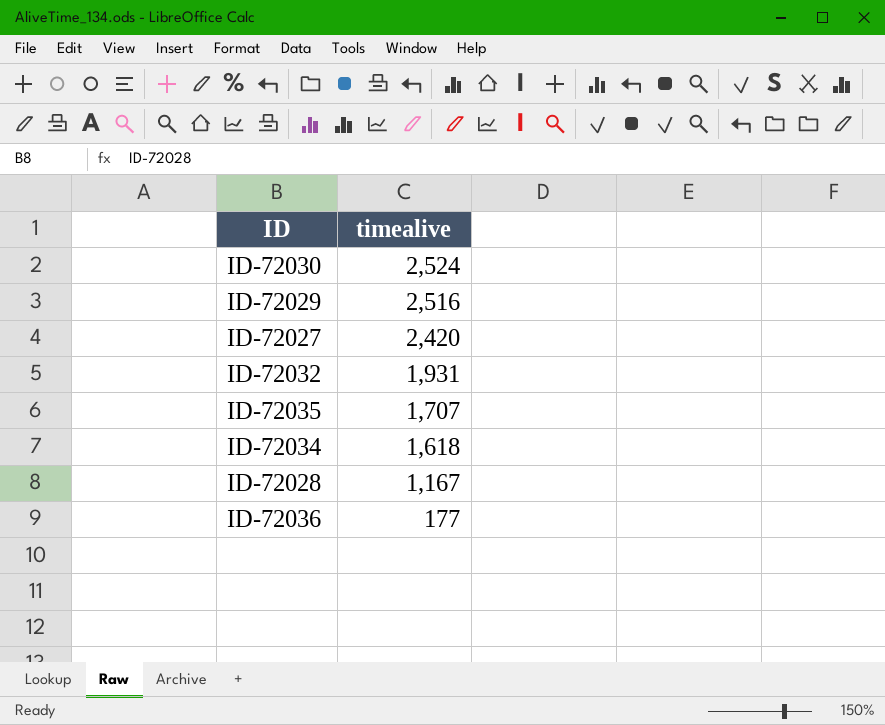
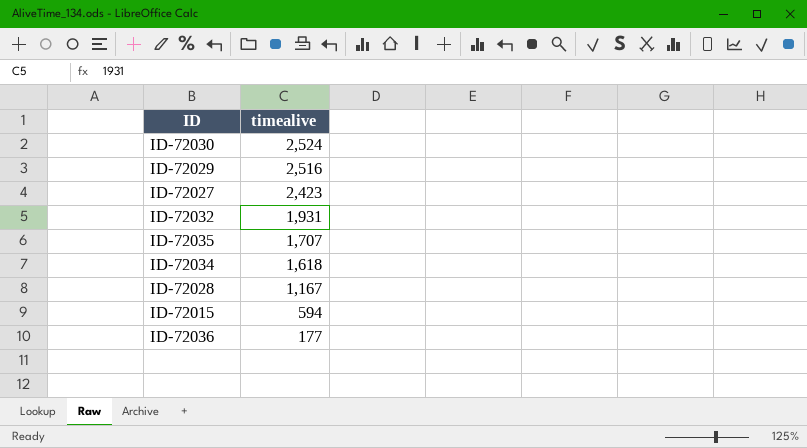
ID-72027 | timealive: 2,420 -> 2,423
row ID-72015: none -> 594

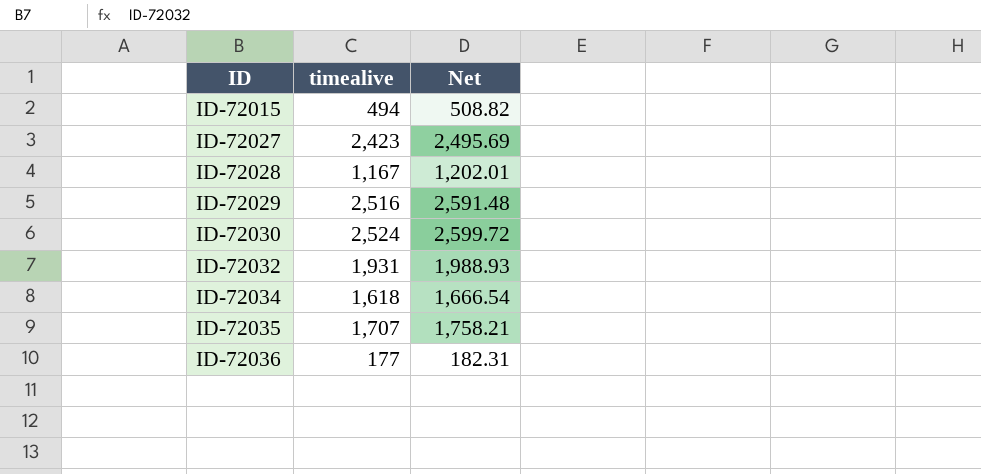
row order: timealive descending -> ID ascending
column Net | formula: none -> [timealive] * 1.03
ID-72015 | timealive: 594 -> 494

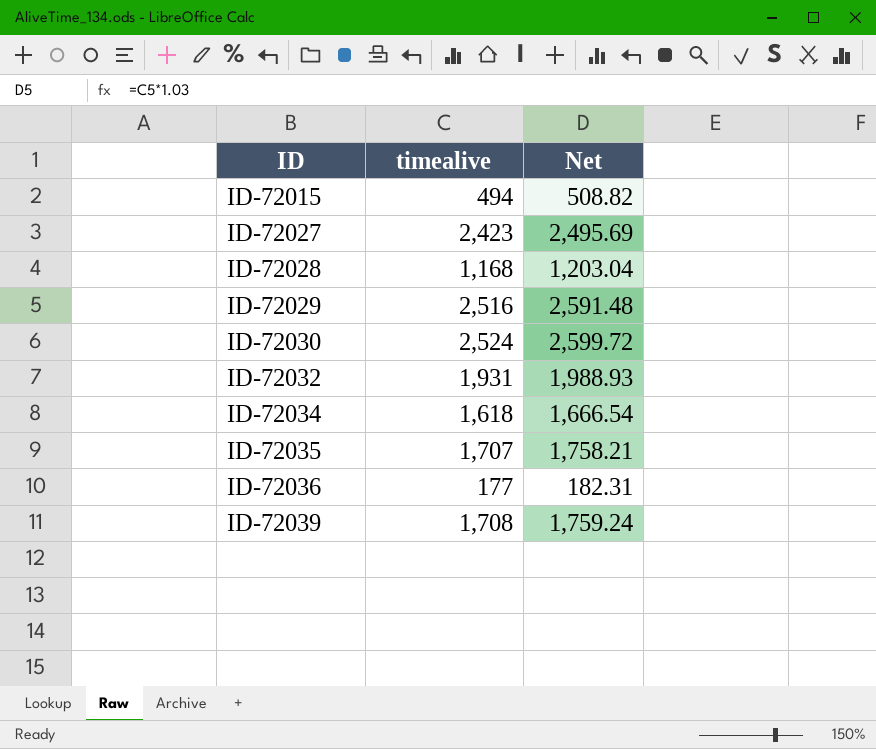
ID-72028 | timealive: 1,167 -> 1,168
ID-72028 | Net: 1,202.01 -> 1,203.04
row ID-72039: none -> 1,708 | 1,759.24

